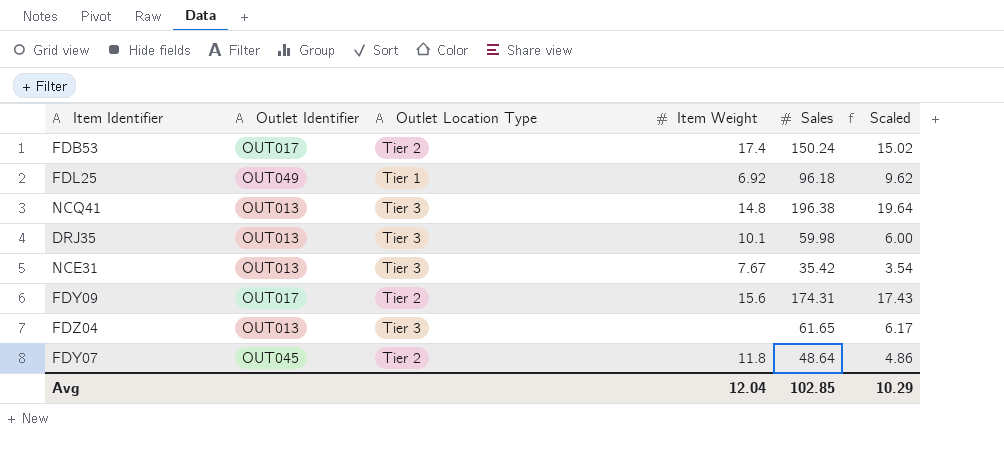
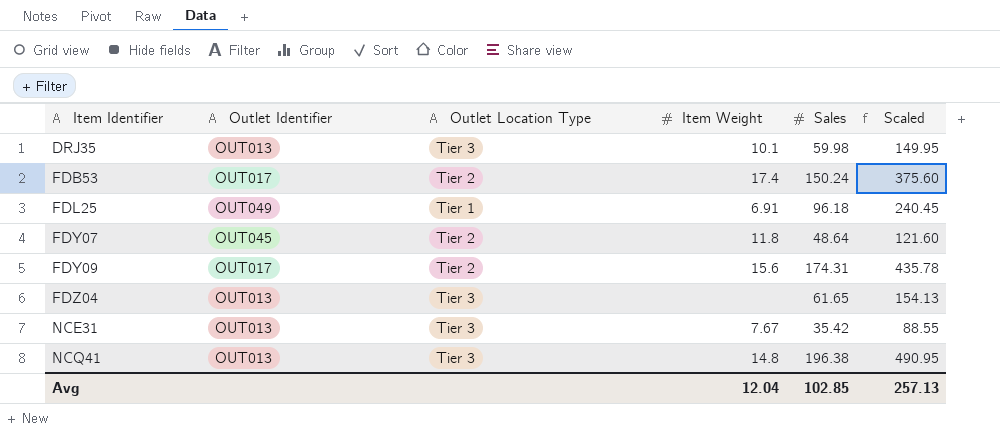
row order: none -> Item Identifier ascending
column Scaled | formula: [Sales] * 0.1 -> [Sales] * 2.5
FDL25 | Item Weight: 6.92 -> 6.91
Avg | Scaled: 10.29 -> 257.13

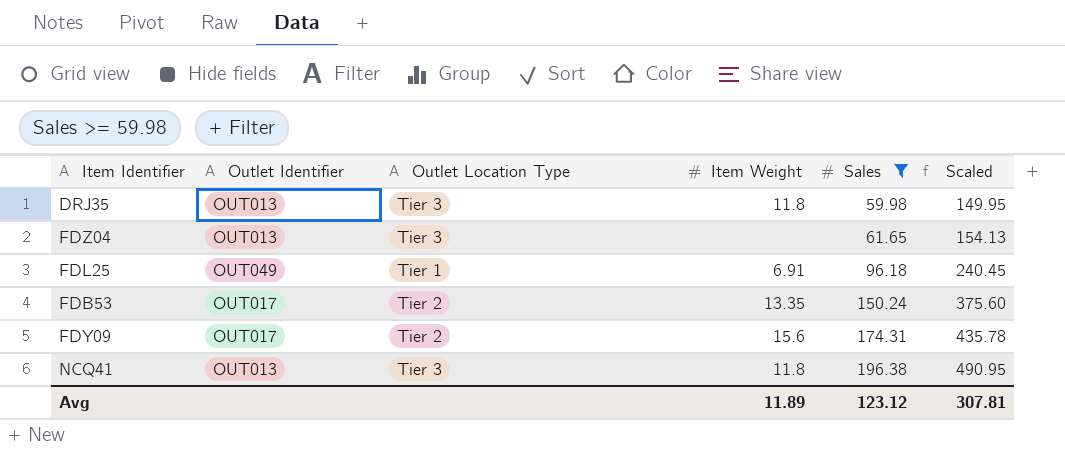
filter: none -> Sales >= 59.98
row order: Item Identifier ascending -> Sales ascending
DRJ35 | Item Weight: 10.1 -> 11.8
FDB53 | Item Weight: 17.4 -> 13.35
NCQ41 | Item Weight: 14.8 -> 11.8
Avg | Item Weight: 12.04 -> 11.89
Avg | Sales: 102.85 -> 123.12
Avg | Scaled: 257.13 -> 307.81

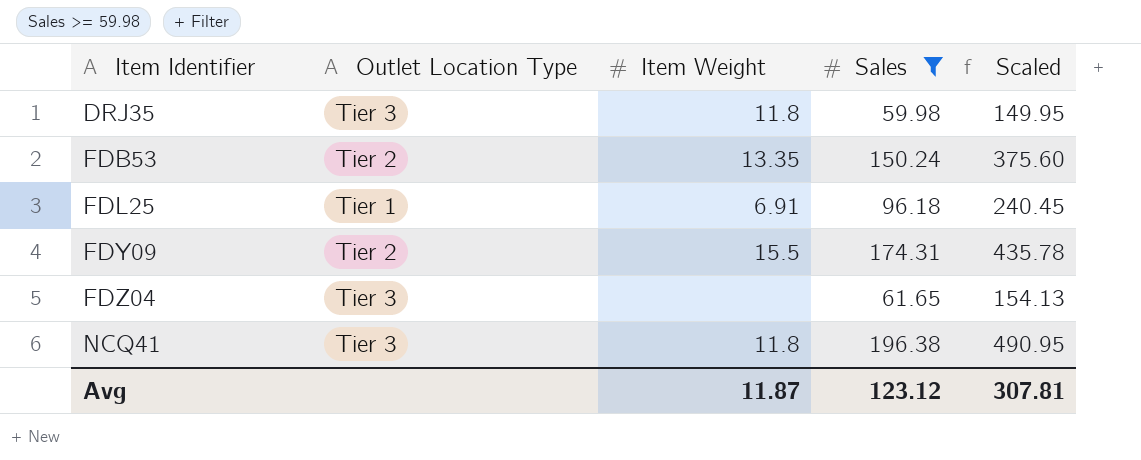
row order: Sales ascending -> Item Identifier ascending
column Outlet Identifier | position: 2 -> none
FDY09 | Item Weight: 15.6 -> 15.5
Avg | Item Weight: 11.89 -> 11.87

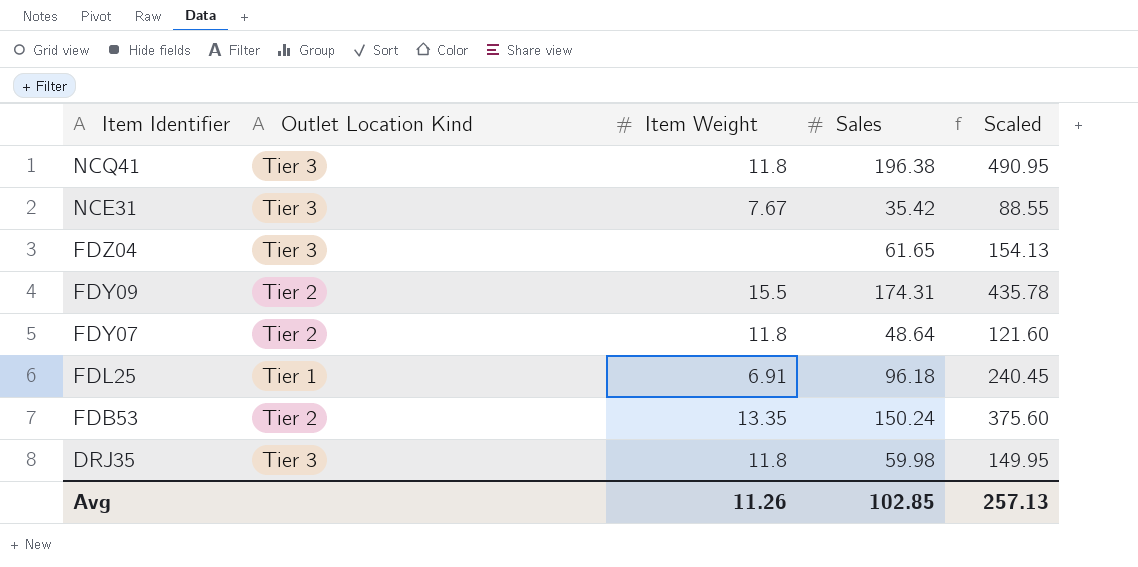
filter: Sales >= 59.98 -> none
row order: Item Identifier ascending -> Item Identifier descending
column name: Outlet Location Type -> Outlet Location Kind
Avg | Item Weight: 11.87 -> 11.26
Avg | Sales: 123.12 -> 102.85
Avg | Scaled: 307.81 -> 257.13

